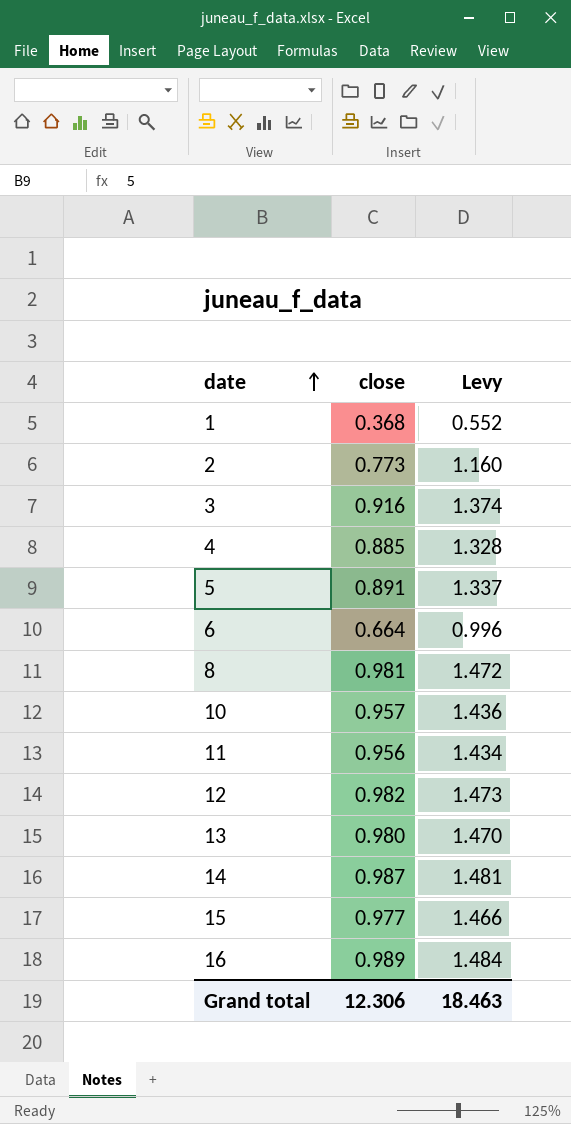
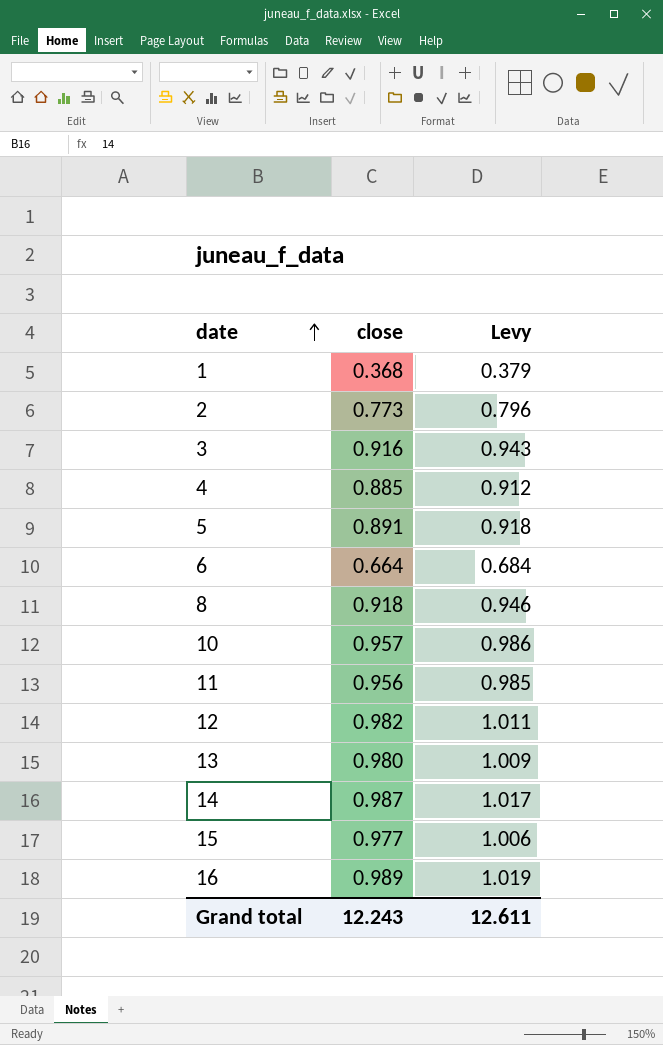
column Levy | formula: [close] * 1.5 -> [close] * 1.03
8 | close: 0.981 -> 0.918
Grand total | close: 12.306 -> 12.243
Grand total | Levy: 18.463 -> 12.611

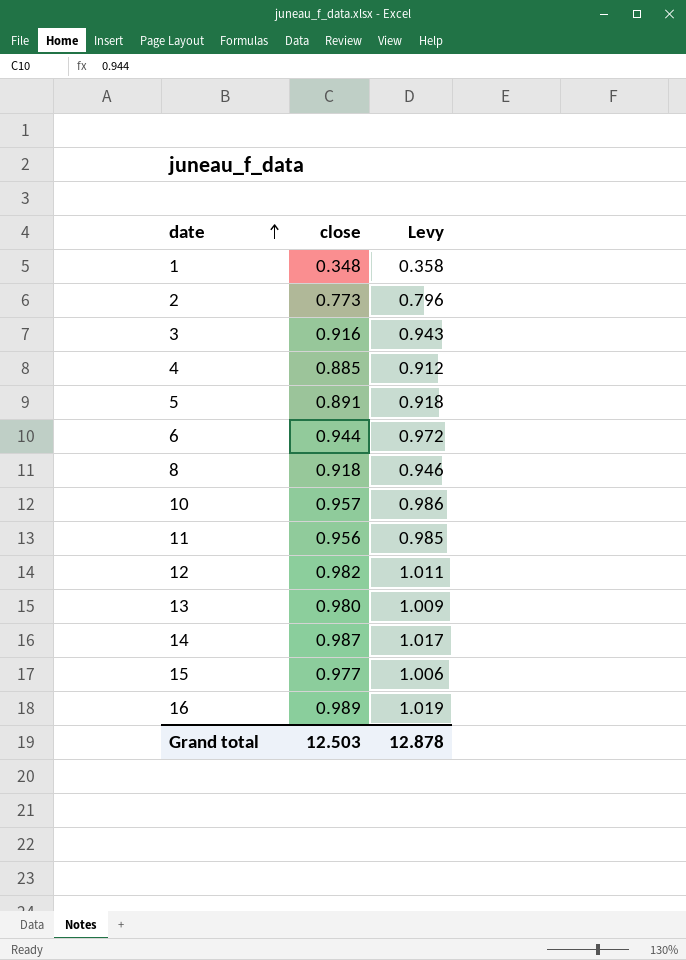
1 | close: 0.368 -> 0.348
1 | Levy: 0.379 -> 0.358
6 | close: 0.664 -> 0.944
6 | Levy: 0.684 -> 0.972
Grand total | close: 12.243 -> 12.503
Grand total | Levy: 12.611 -> 12.878

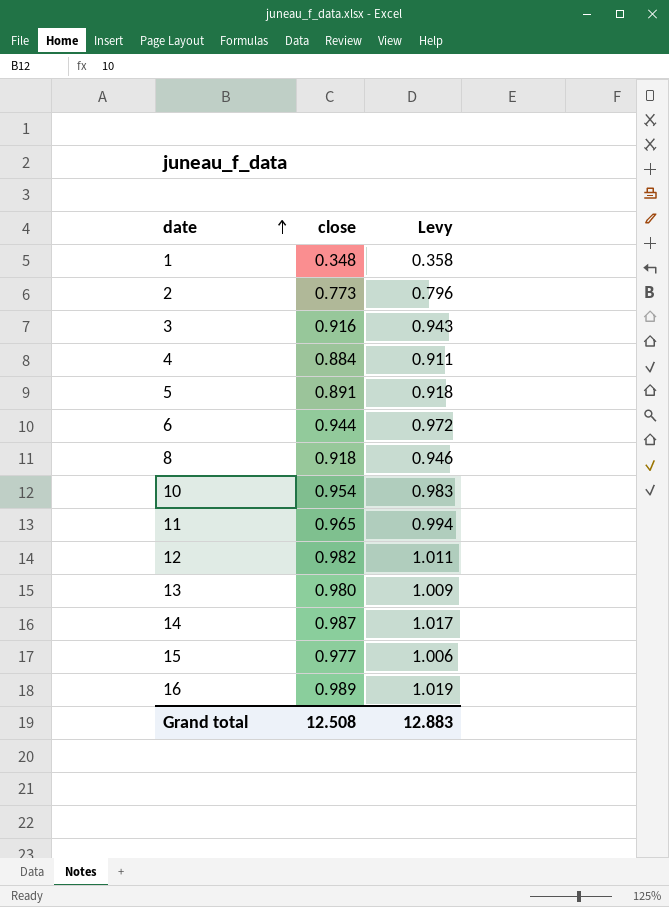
4 | close: 0.885 -> 0.884
4 | Levy: 0.912 -> 0.911
10 | close: 0.957 -> 0.954
10 | Levy: 0.986 -> 0.983
11 | close: 0.956 -> 0.965
11 | Levy: 0.985 -> 0.994
Grand total | close: 12.503 -> 12.508
Grand total | Levy: 12.878 -> 12.883

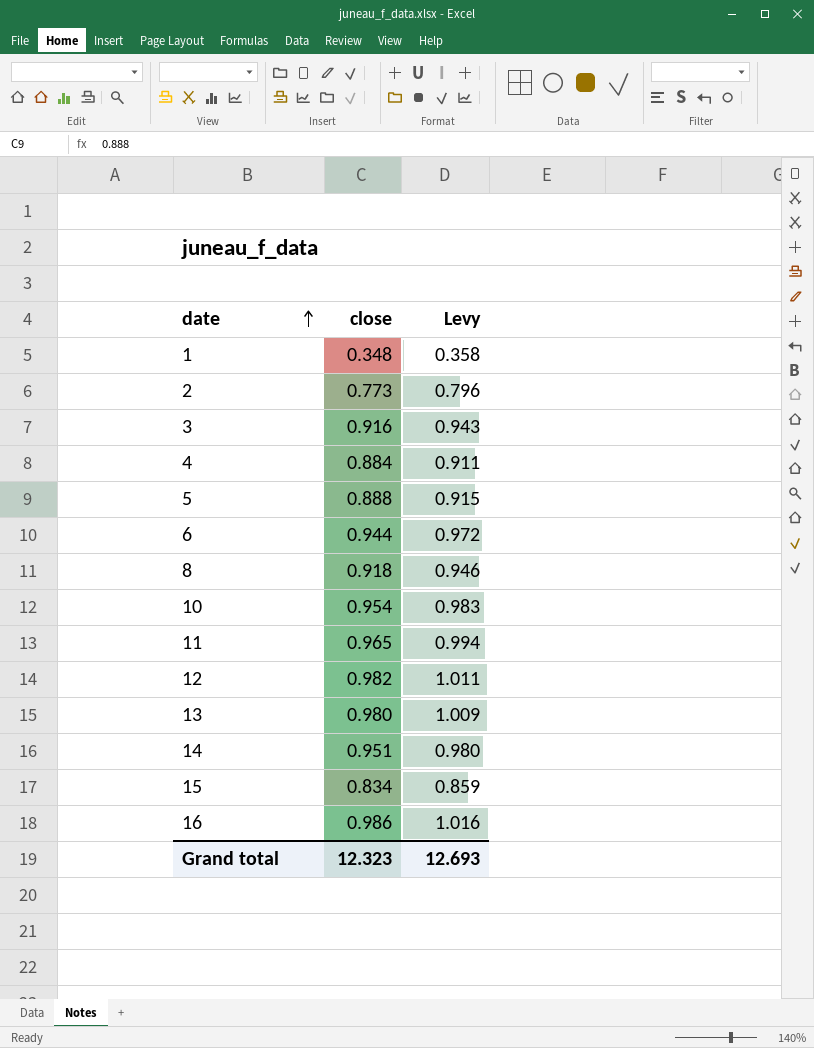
5 | close: 0.891 -> 0.888
5 | Levy: 0.918 -> 0.915
14 | close: 0.987 -> 0.951
14 | Levy: 1.017 -> 0.980
15 | close: 0.977 -> 0.834
15 | Levy: 1.006 -> 0.859
16 | close: 0.989 -> 0.986
16 | Levy: 1.019 -> 1.016
Grand total | close: 12.508 -> 12.323
Grand total | Levy: 12.883 -> 12.693

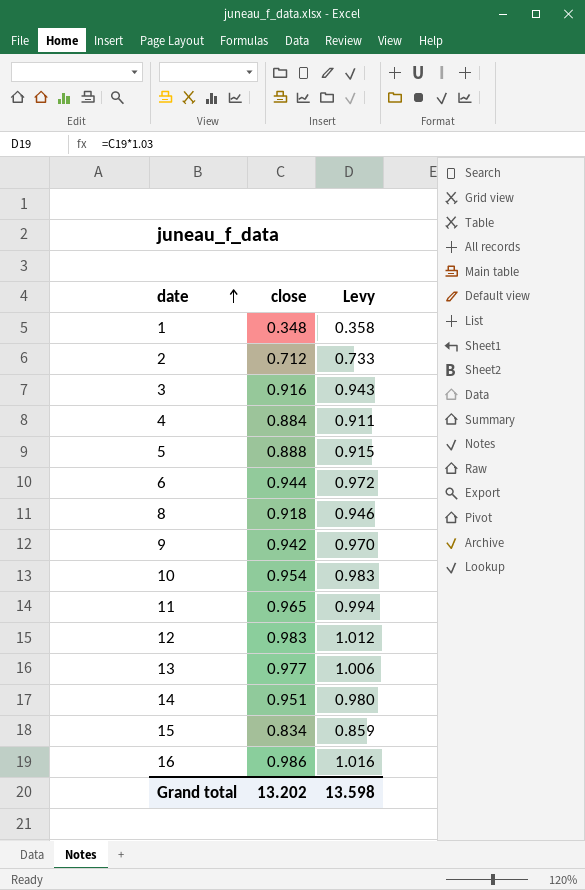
2 | close: 0.773 -> 0.712
2 | Levy: 0.796 -> 0.733
row 9: none -> 0.942 | 0.970
12 | close: 0.982 -> 0.983
12 | Levy: 1.011 -> 1.012
13 | close: 0.980 -> 0.977
13 | Levy: 1.009 -> 1.006
Grand total | close: 12.323 -> 13.202
Grand total | Levy: 12.693 -> 13.598

